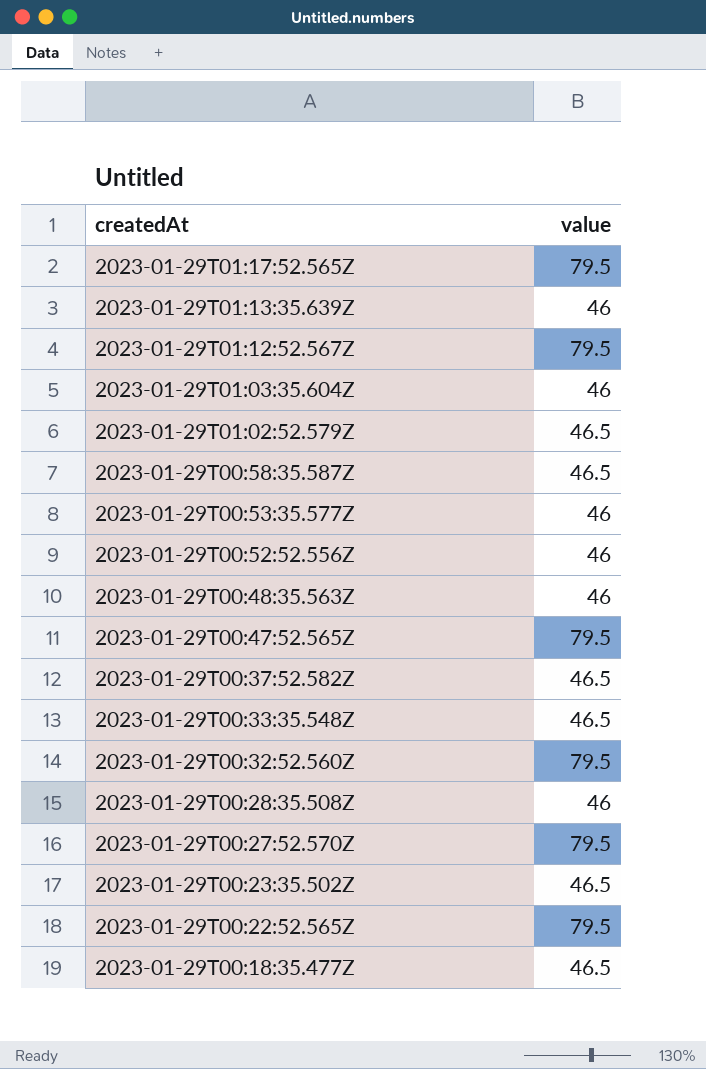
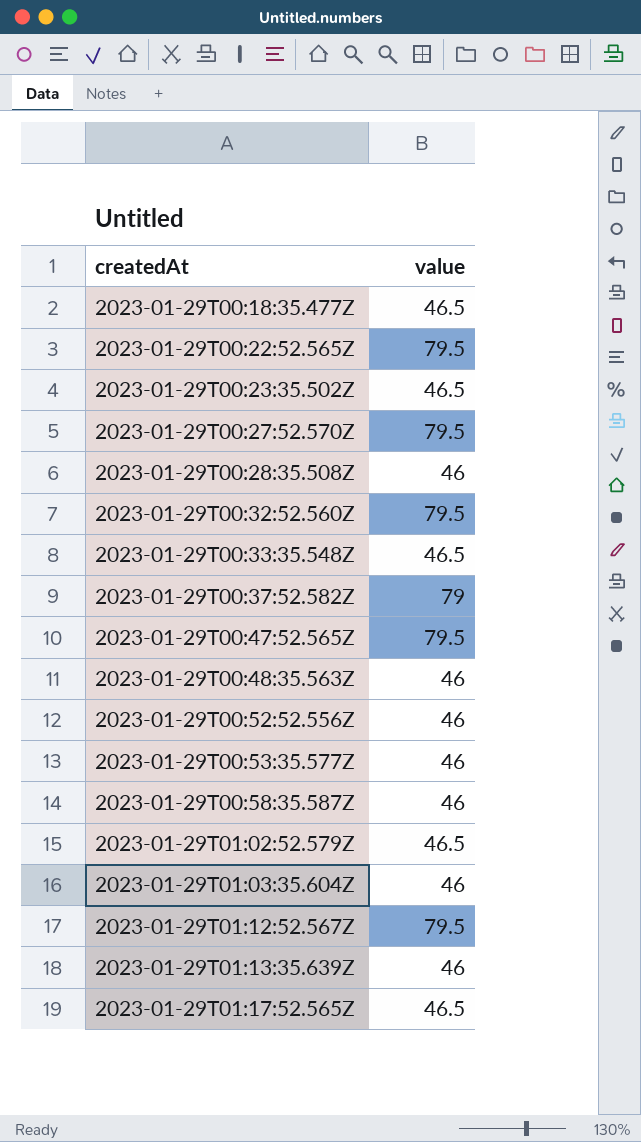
row order: createdAt descending -> createdAt ascending
2023-01-29T00:37:52.582Z | value: 46.5 -> 79
2023-01-29T00:58:35.587Z | value: 46.5 -> 46
2023-01-29T01:17:52.565Z | value: 79.5 -> 46.5

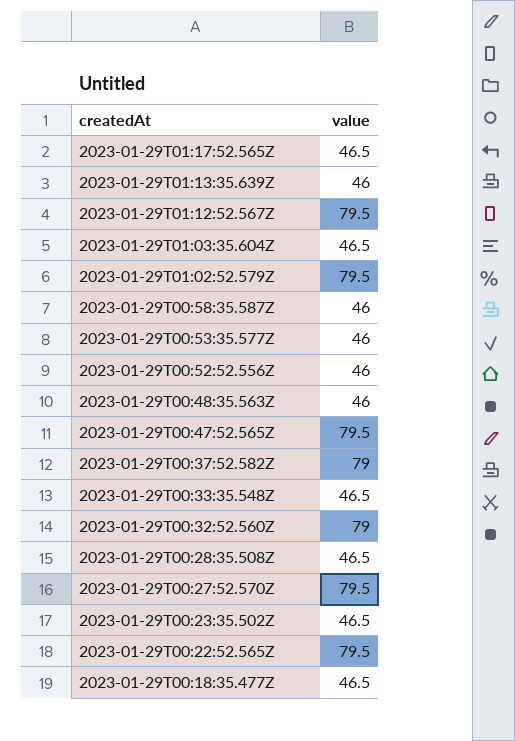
row order: createdAt ascending -> createdAt descending
2023-01-29T01:03:35.604Z | value: 46 -> 46.5
2023-01-29T01:02:52.579Z | value: 46.5 -> 79.5
2023-01-29T00:32:52.560Z | value: 79.5 -> 79
2023-01-29T00:28:35.508Z | value: 46 -> 46.5

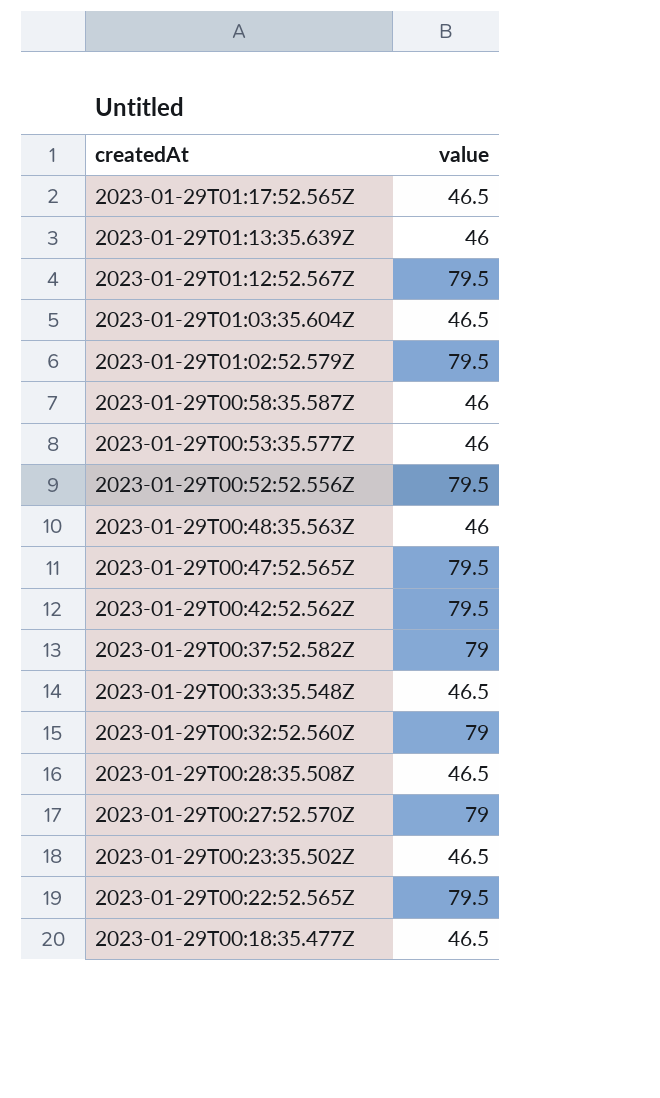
2023-01-29T00:52:52.556Z | value: 46 -> 79.5
row 2023-01-29T00:42:52.562Z: none -> 79.5
2023-01-29T00:27:52.570Z | value: 79.5 -> 79

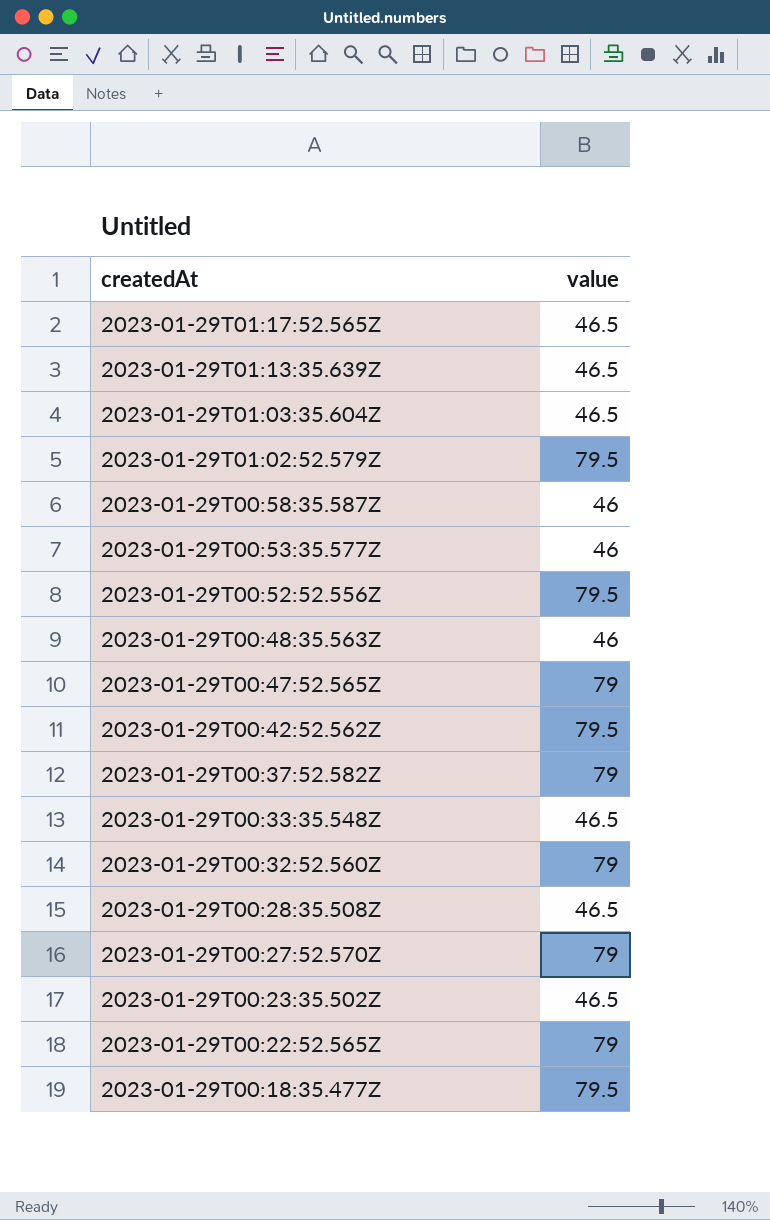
row 2023-01-29T01:12:52.567Z: 79.5 -> none
2023-01-29T01:13:35.639Z | value: 46 -> 46.5
2023-01-29T00:47:52.565Z | value: 79.5 -> 79
2023-01-29T00:22:52.565Z | value: 79.5 -> 79
2023-01-29T00:18:35.477Z | value: 46.5 -> 79.5

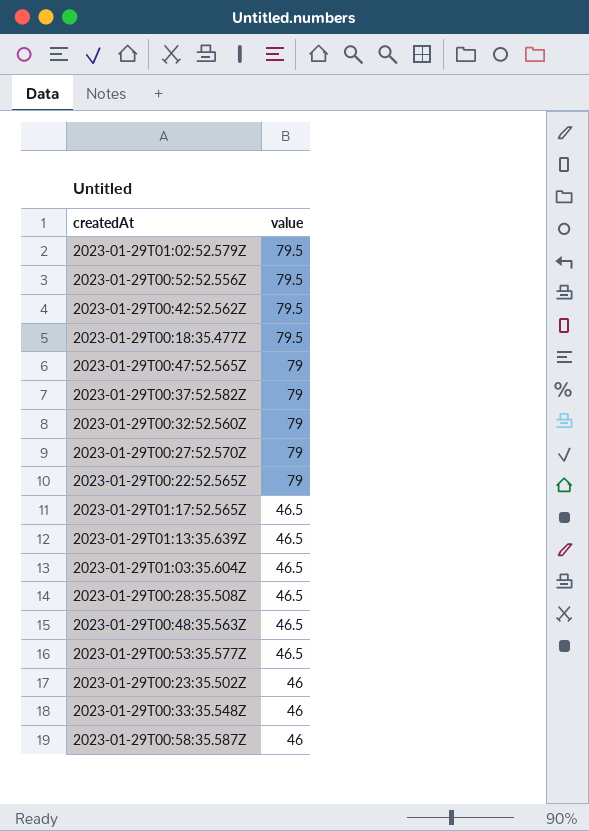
row order: createdAt descending -> value descending
2023-01-29T00:48:35.563Z | value: 46 -> 46.5
2023-01-29T00:53:35.577Z | value: 46 -> 46.5
2023-01-29T00:23:35.502Z | value: 46.5 -> 46
2023-01-29T00:33:35.548Z | value: 46.5 -> 46

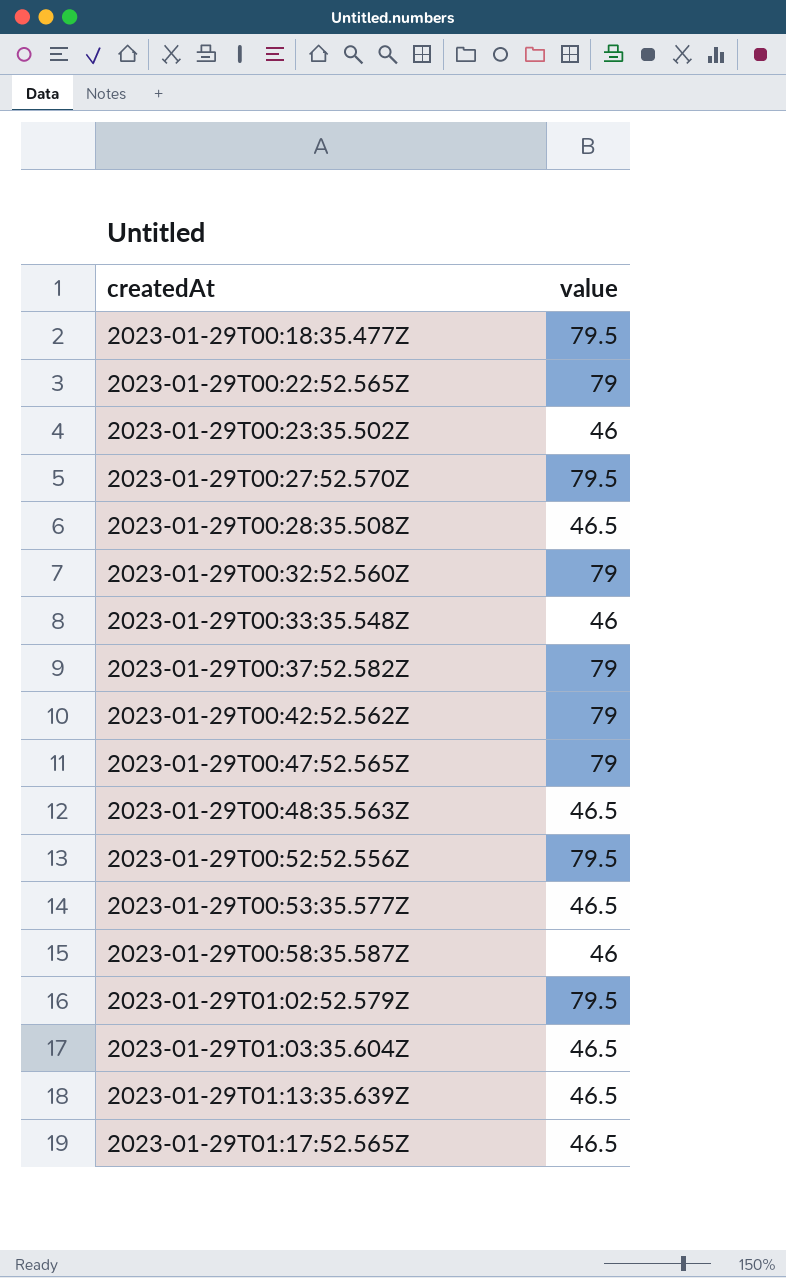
row order: value descending -> createdAt ascending
2023-01-29T00:27:52.570Z | value: 79 -> 79.5
2023-01-29T00:42:52.562Z | value: 79.5 -> 79

